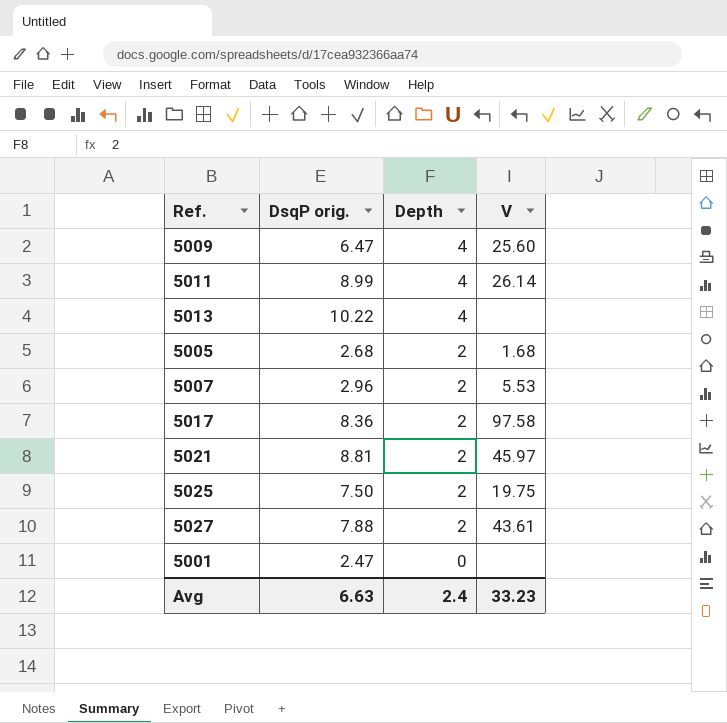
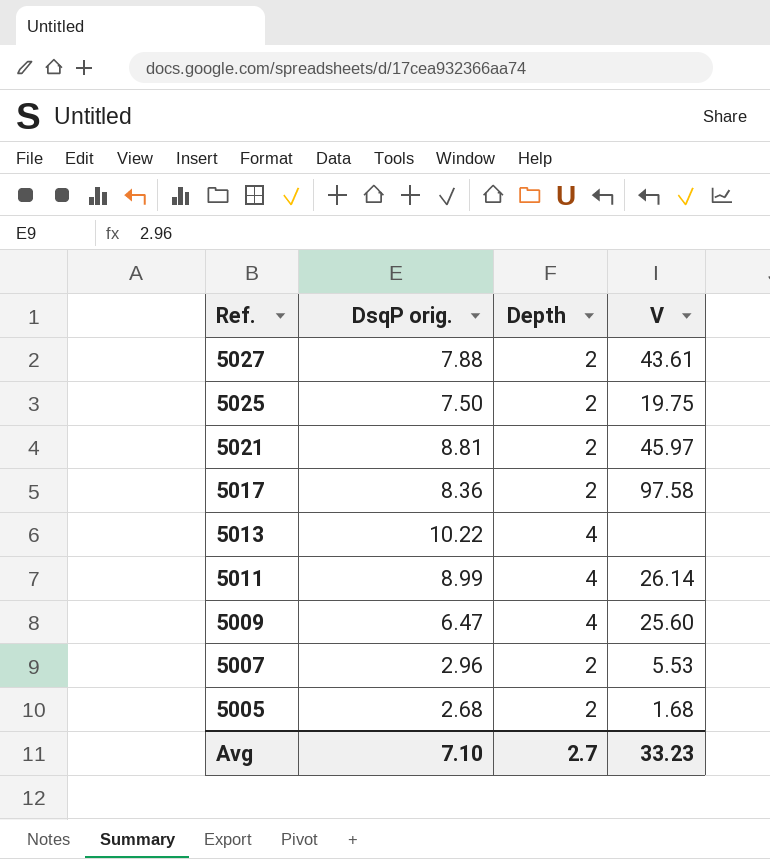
row order: Depth descending -> Ref. descending
row 5001: 2.47 | 0 | none -> none
Avg | DsqP orig.: 6.63 -> 7.10
Avg | Depth: 2.4 -> 2.7

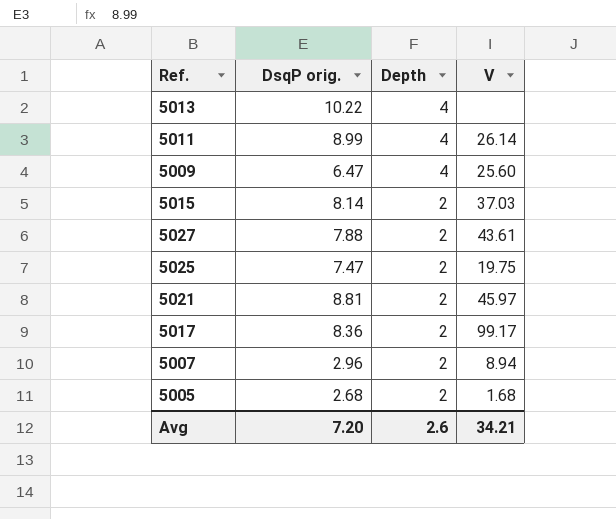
row order: Ref. descending -> Depth descending
row 5015: none -> 8.14 | 2 | 37.03
5025 | DsqP orig.: 7.50 -> 7.47
5017 | V: 97.58 -> 99.17
5007 | V: 5.53 -> 8.94
Avg | DsqP orig.: 7.10 -> 7.20
Avg | Depth: 2.7 -> 2.6
Avg | V: 33.23 -> 34.21

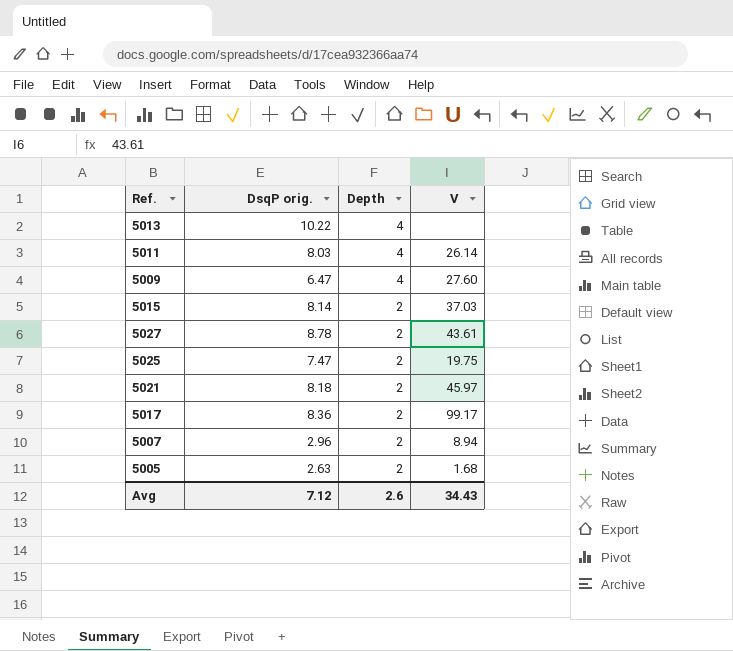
5011 | DsqP orig.: 8.99 -> 8.03
5009 | V: 25.60 -> 27.60
5027 | DsqP orig.: 7.88 -> 8.78
5021 | DsqP orig.: 8.81 -> 8.18
5005 | DsqP orig.: 2.68 -> 2.63
Avg | DsqP orig.: 7.20 -> 7.12
Avg | V: 34.21 -> 34.43

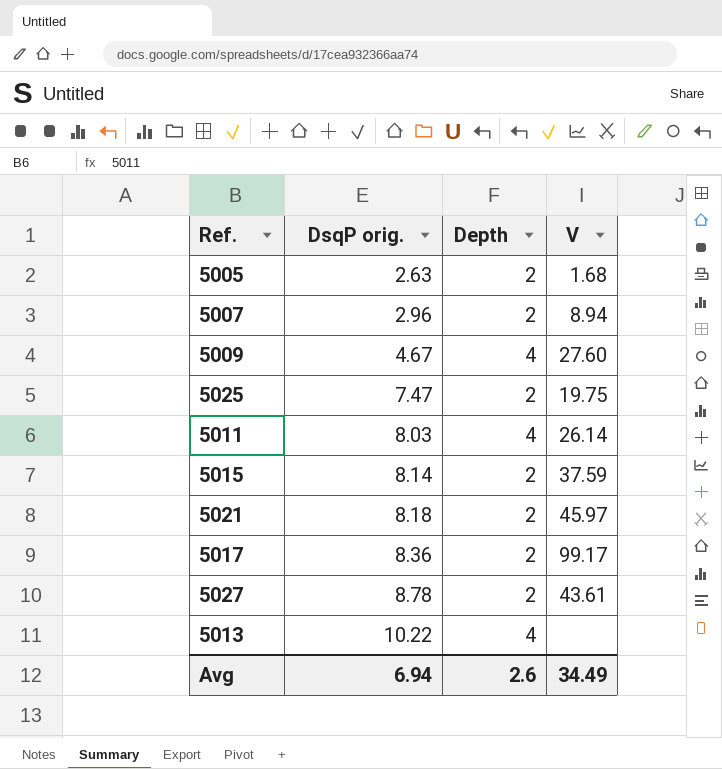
row order: Depth descending -> DsqP orig. ascending
5009 | DsqP orig.: 6.47 -> 4.67
5015 | V: 37.03 -> 37.59
Avg | DsqP orig.: 7.12 -> 6.94
Avg | V: 34.43 -> 34.49

